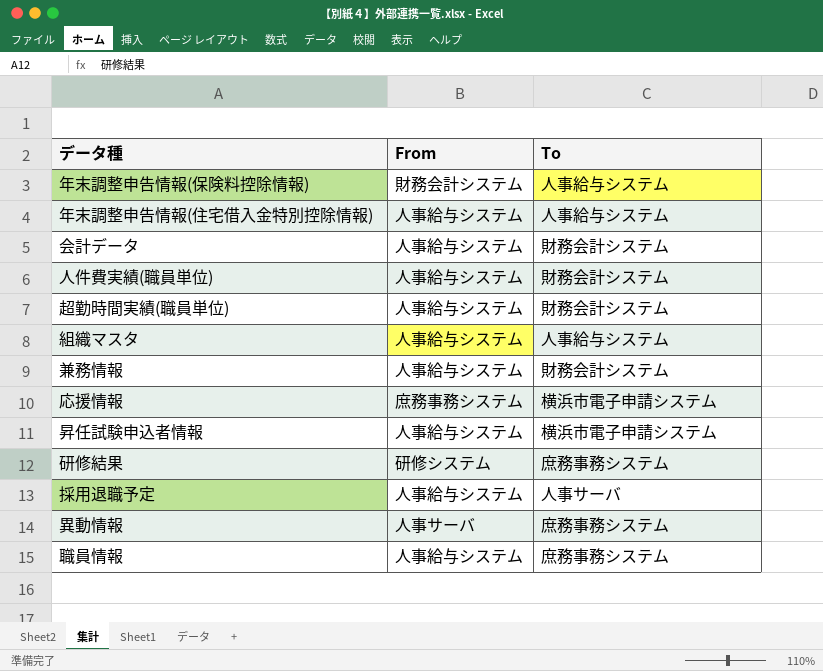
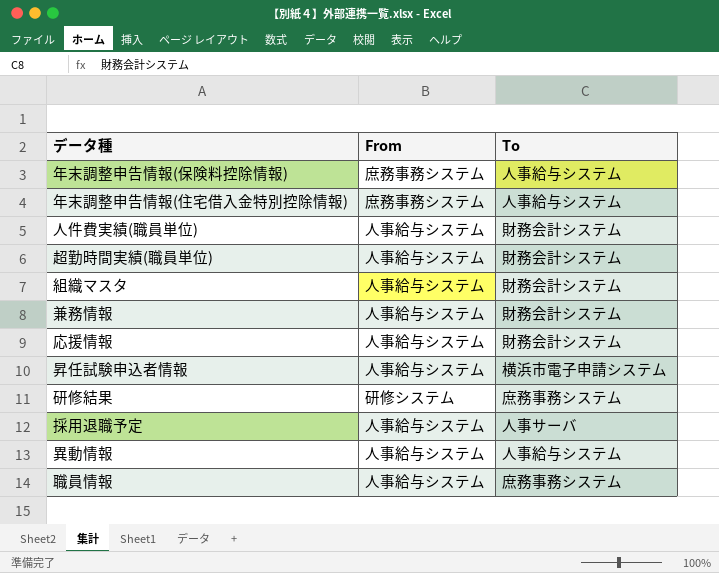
row 会計データ: 人事給与システム | 財務会計システム -> none
年末調整申告情報(保険料控除情報) | From: 財務会計システム -> 庶務事務システム
年末調整申告情報(住宅借入金特別控除情報) | From: 人事給与システム -> 庶務事務システム
組織マスタ | To: 人事給与システム -> 財務会計システム
応援情報 | From: 庶務事務システム -> 人事給与システム
応援情報 | To: 横浜市電子申請システム -> 財務会計システム
異動情報 | From: 人事サーバ -> 人事給与システム
異動情報 | To: 庶務事務システム -> 人事給与システム

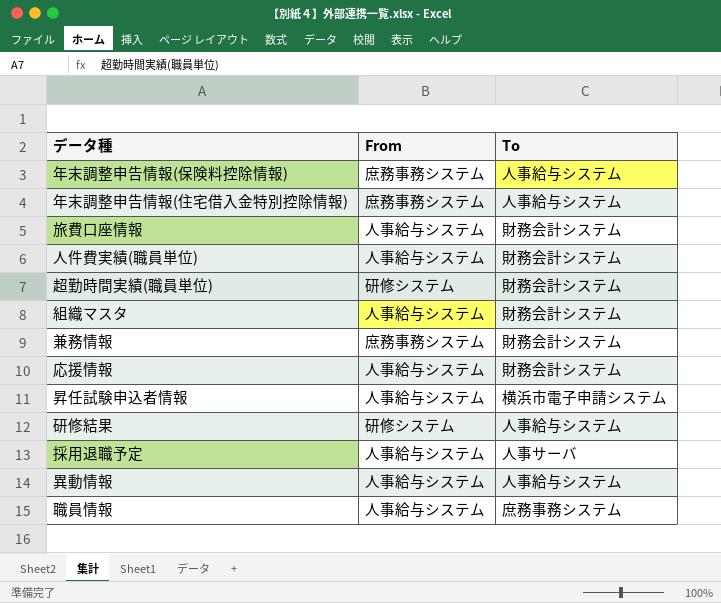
row 旅費口座情報: none -> 人事給与システム | 財務会計システム
超勤時間実績(職員単位) | From: 人事給与システム -> 研修システム
兼務情報 | From: 人事給与システム -> 庶務事務システム
研修結果 | To: 庶務事務システム -> 人事給与システム

